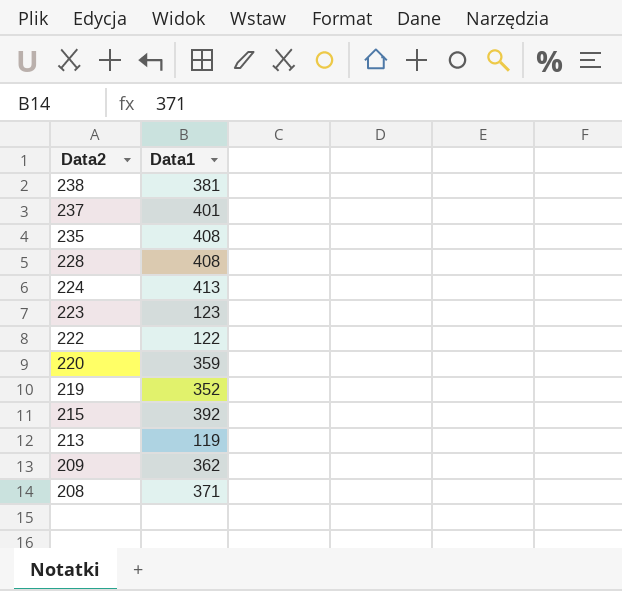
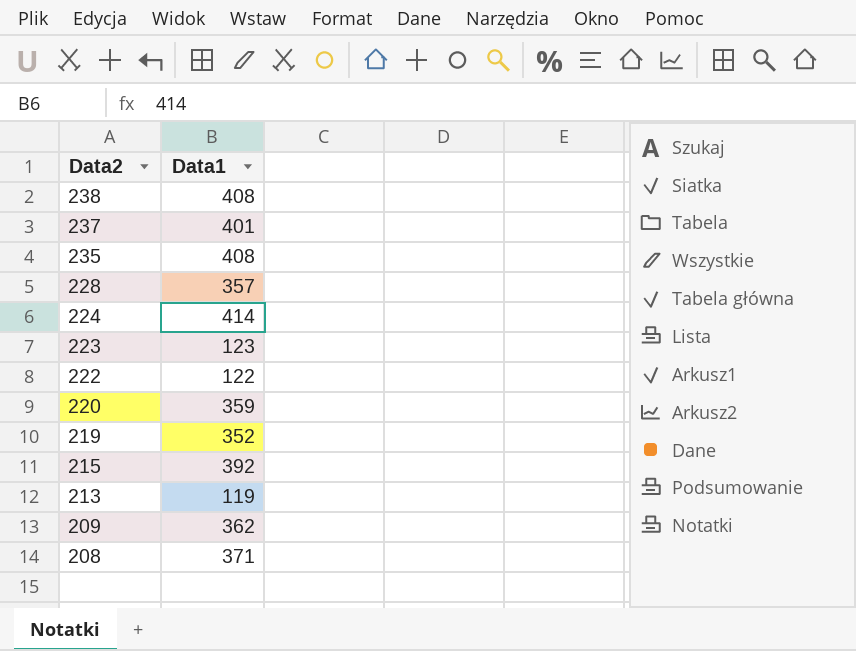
238 | Data1: 381 -> 408
228 | Data1: 408 -> 357
224 | Data1: 413 -> 414

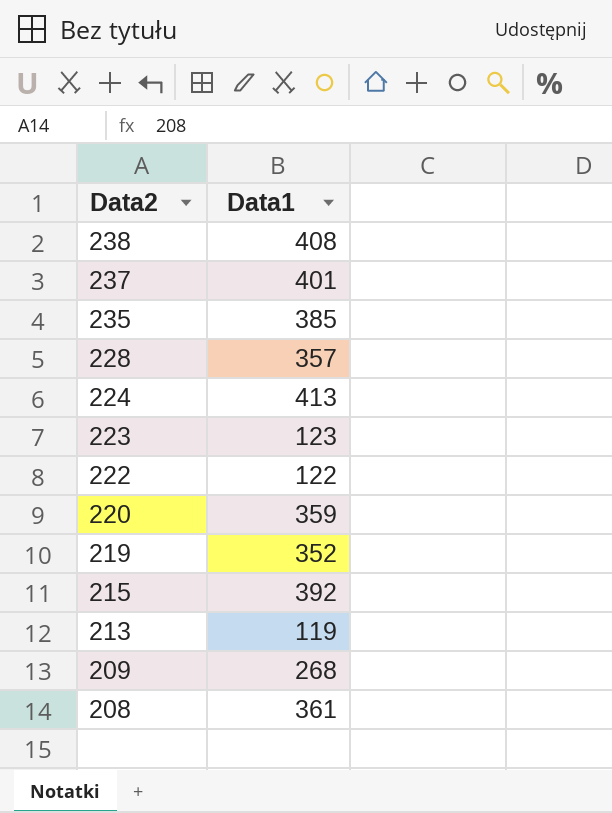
235 | Data1: 408 -> 385
224 | Data1: 414 -> 413
209 | Data1: 362 -> 268
208 | Data1: 371 -> 361

